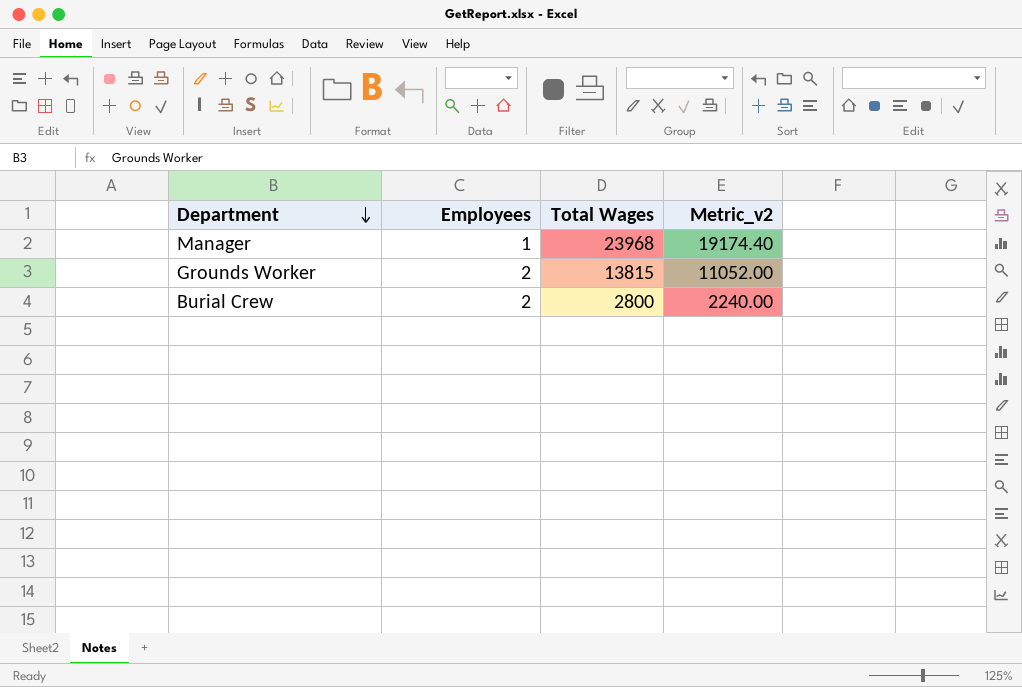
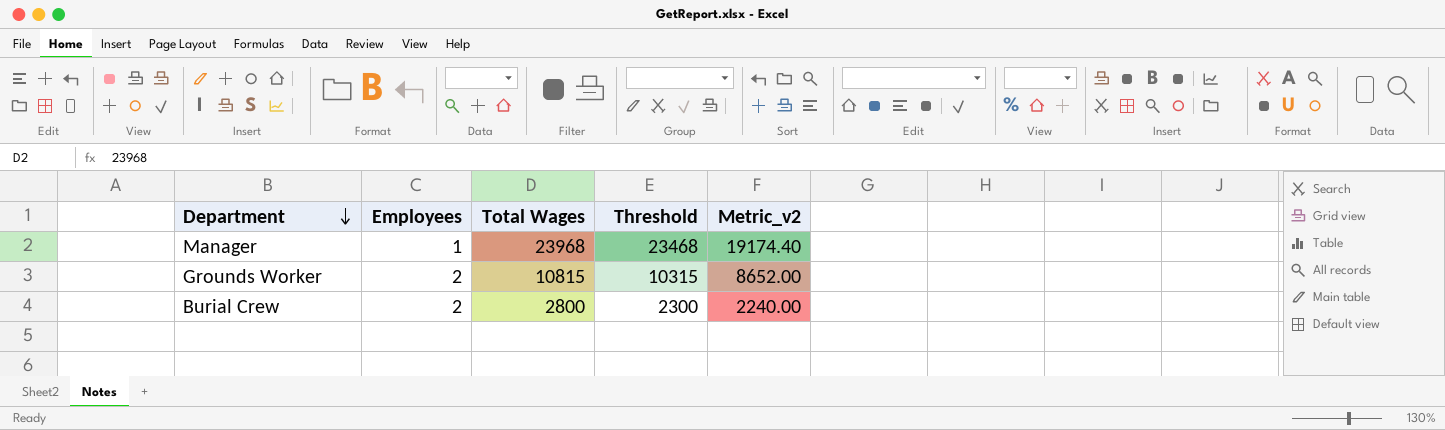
column Threshold | formula: none -> [Total Wages] - 500
Grounds Worker | Total Wages: 13815 -> 10815
Grounds Worker | Metric_v2: 11052.00 -> 8652.00

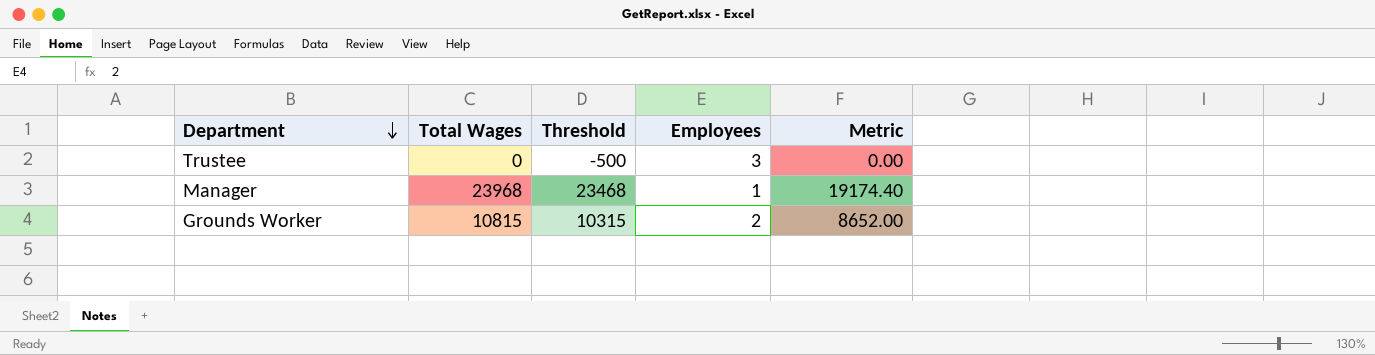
column Employees | position: 2 -> 4
column name: Metric_v2 -> Metric
row Burial Crew: 2 | 2800 | 2300 | 2240.00 -> none
row Trustee: none -> 0 | -500 | 3 | 0.00

